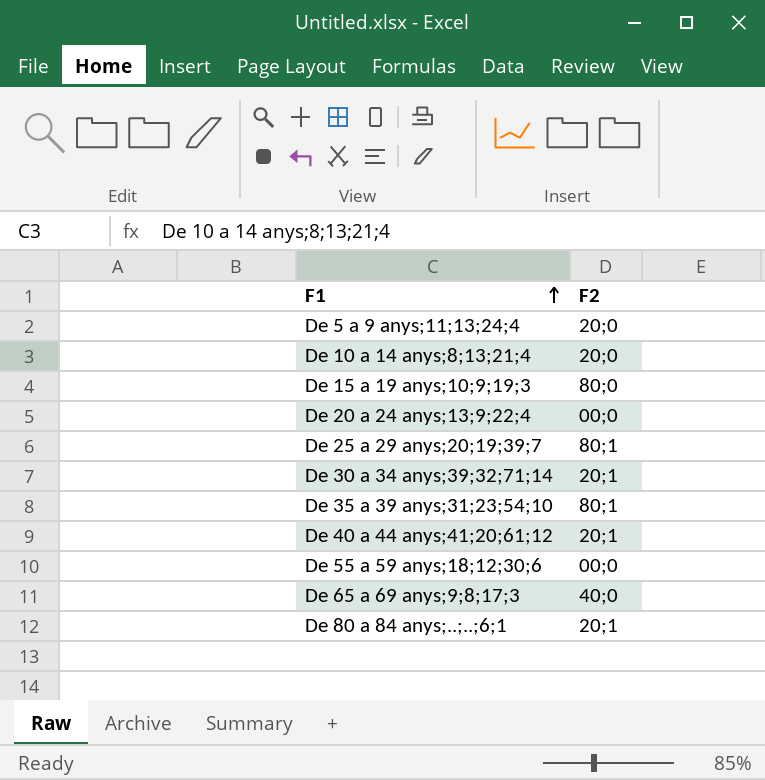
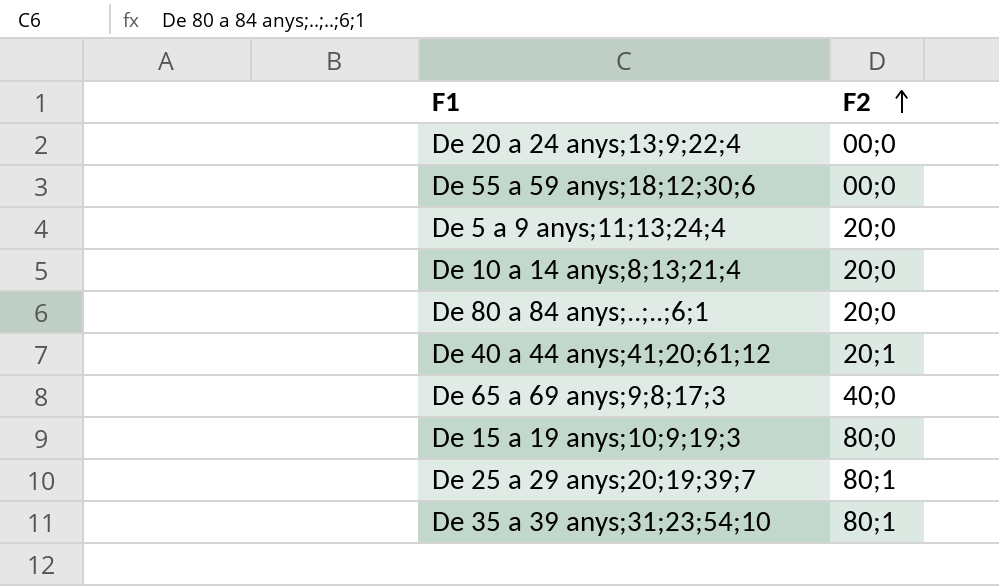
row order: F1 ascending -> F2 ascending
row De 30 a 34 anys;39;32;71;14: 20;1 -> none
De 80 a 84 anys;..;..;6;1 | F2: 20;1 -> 20;0

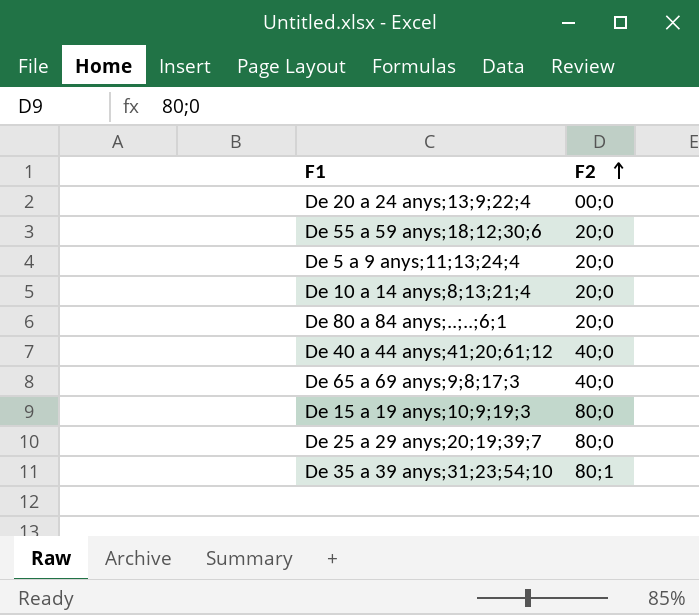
De 55 a 59 anys;18;12;30;6 | F2: 00;0 -> 20;0
De 40 a 44 anys;41;20;61;12 | F2: 20;1 -> 40;0
De 25 a 29 anys;20;19;39;7 | F2: 80;1 -> 80;0

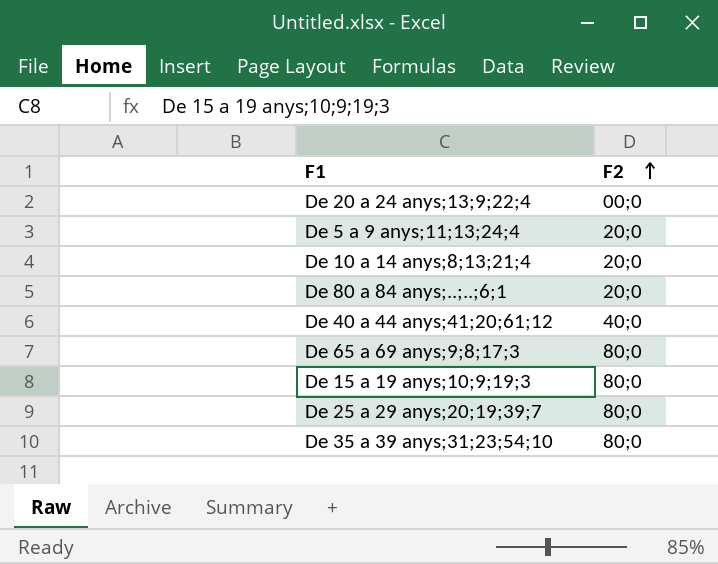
row De 55 a 59 anys;18;12;30;6: 20;0 -> none
De 65 a 69 anys;9;8;17;3 | F2: 40;0 -> 80;0
De 35 a 39 anys;31;23;54;10 | F2: 80;1 -> 80;0

